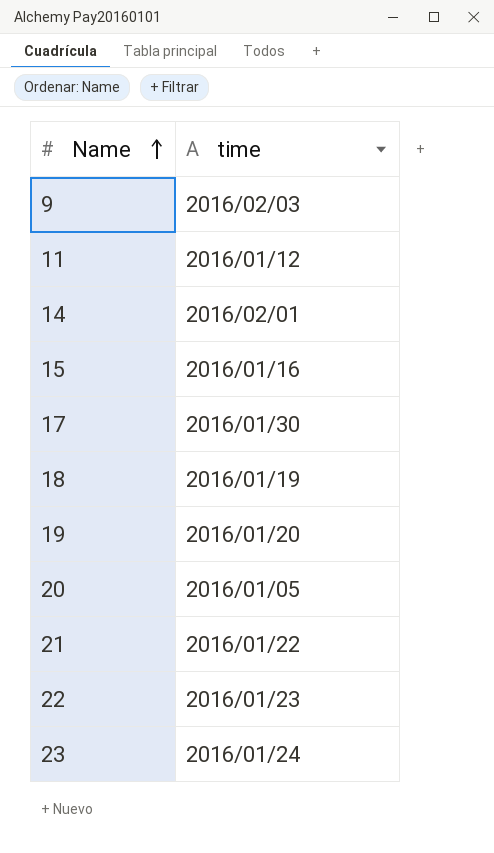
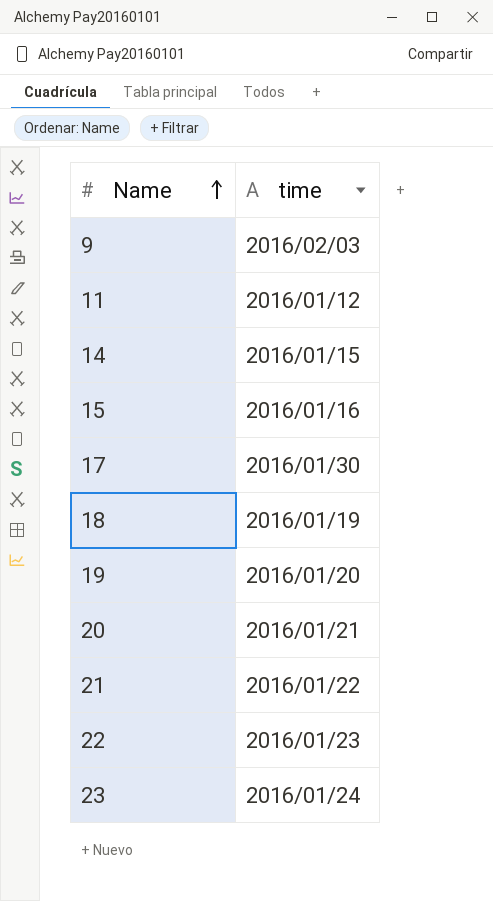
14 | time: 2016/02/01 -> 2016/01/15
20 | time: 2016/01/05 -> 2016/01/21

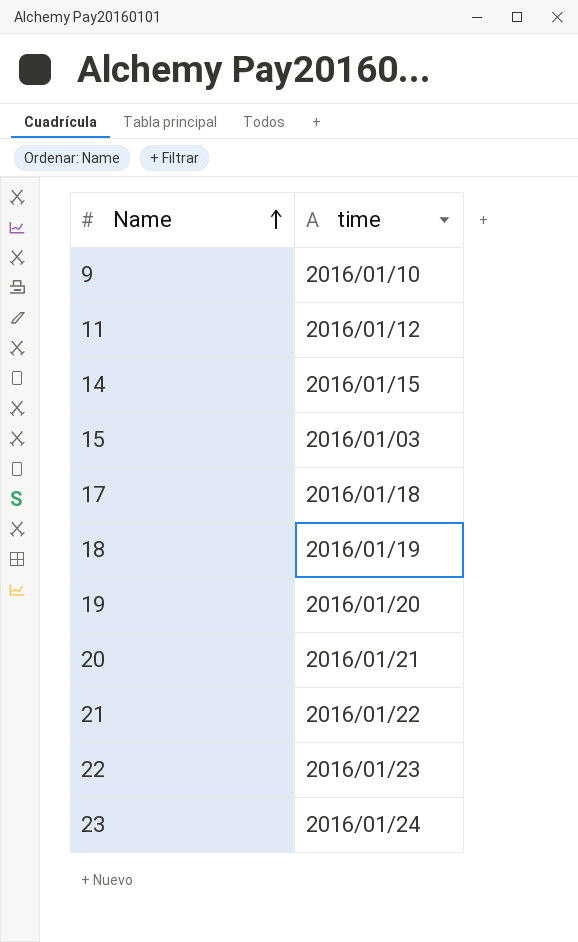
9 | time: 2016/02/03 -> 2016/01/10
15 | time: 2016/01/16 -> 2016/01/03
17 | time: 2016/01/30 -> 2016/01/18

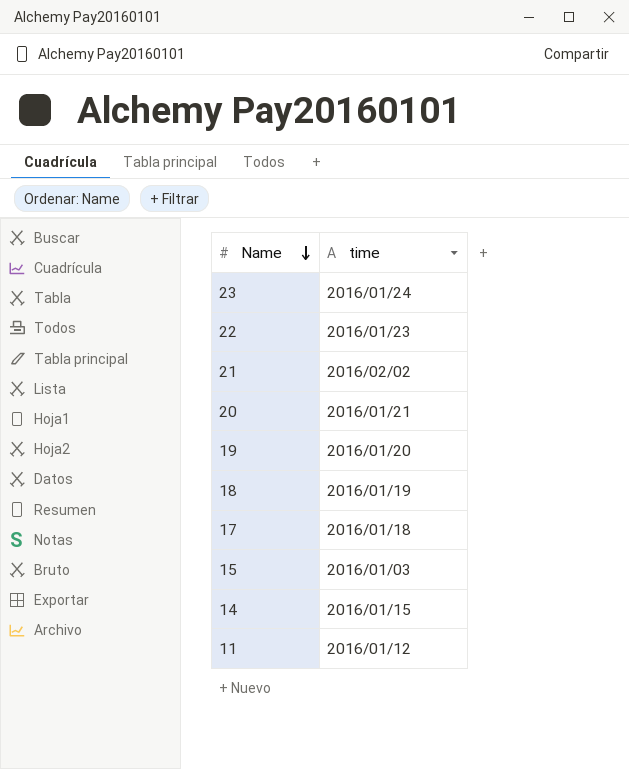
row order: Name ascending -> Name descending
row 9: 2016/01/10 -> none
21 | time: 2016/01/22 -> 2016/02/02

